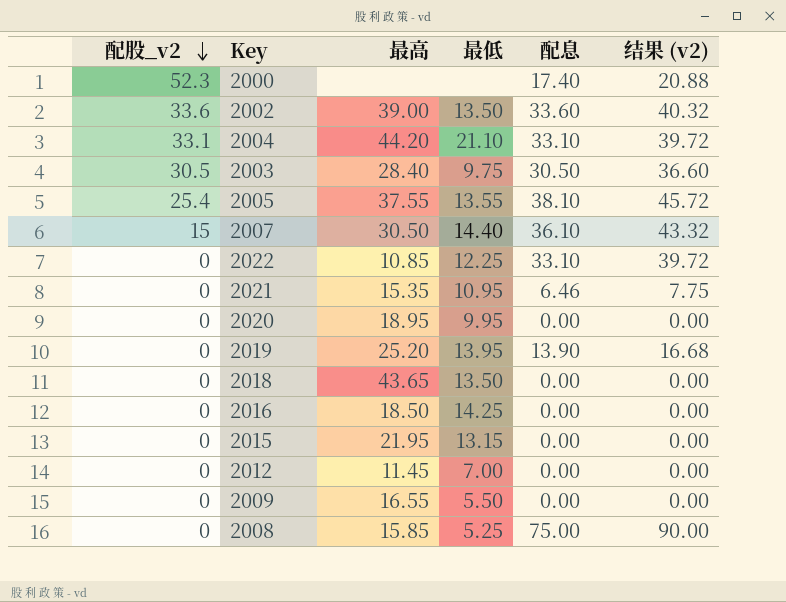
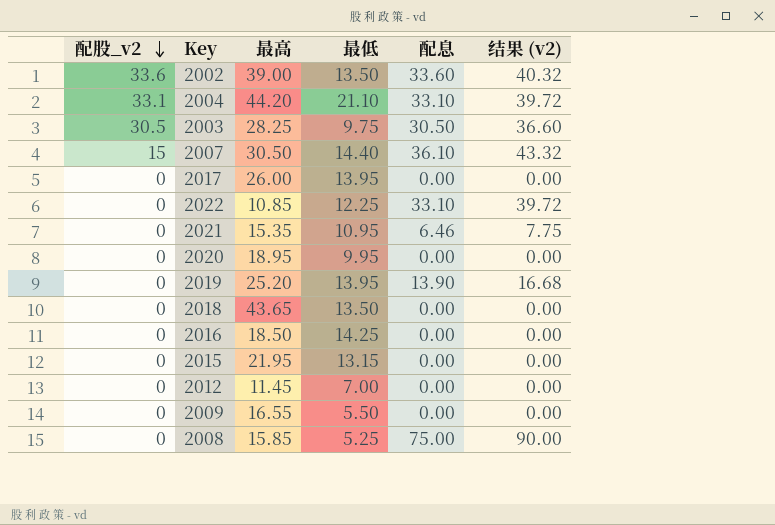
row 2000: 52.3 | none | none | 17.40 | 20.88 -> none
row 2005: 25.4 | 37.55 | 13.55 | 38.10 | 45.72 -> none
2003 | 最高: 28.40 -> 28.25
row 2017: none -> 0 | 26.00 | 13.95 | 0.00 | 0.00

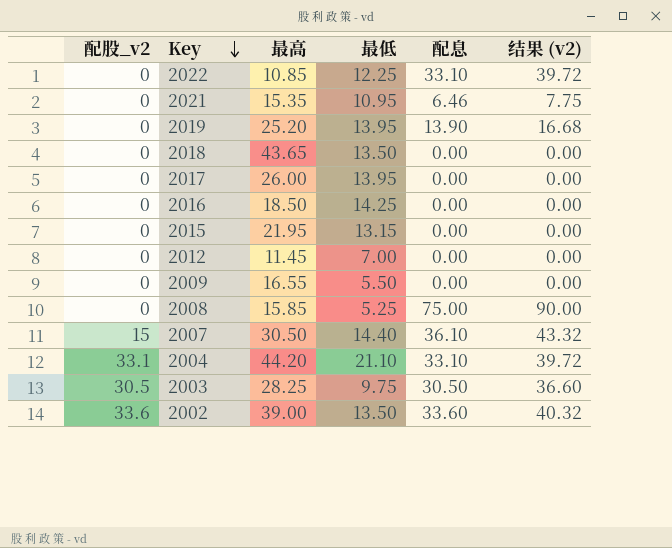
row order: 配股_v2 descending -> Key descending
row 2020: 0 | 18.95 | 9.95 | 0.00 | 0.00 -> none

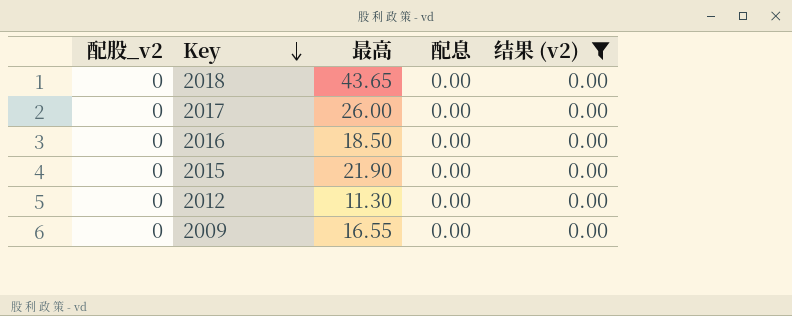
filter: none -> 结果 (v2) = 0.00
column 最低 | position: 4 -> none
2015 | 最高: 21.95 -> 21.90
2012 | 最高: 11.45 -> 11.30

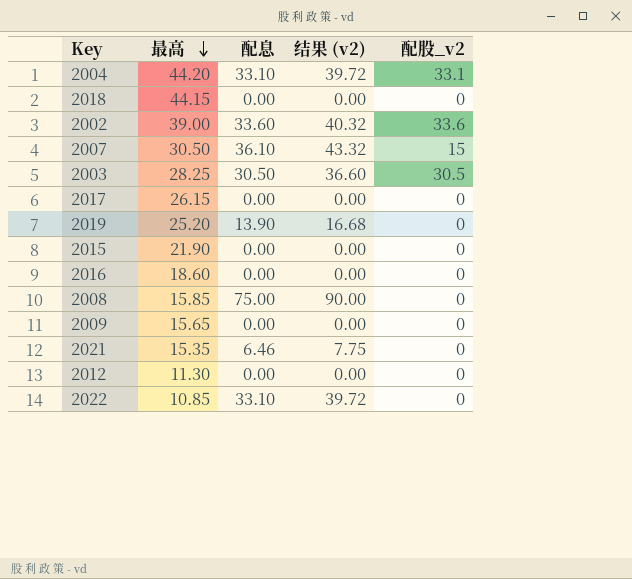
filter: 结果 (v2) = 0.00 -> none
row order: Key descending -> 最高 descending
column 配股_v2 | position: 1 -> 5
2018 | 最高: 43.65 -> 44.15
2017 | 最高: 26.00 -> 26.15
2016 | 最高: 18.50 -> 18.60
2009 | 最高: 16.55 -> 15.65

